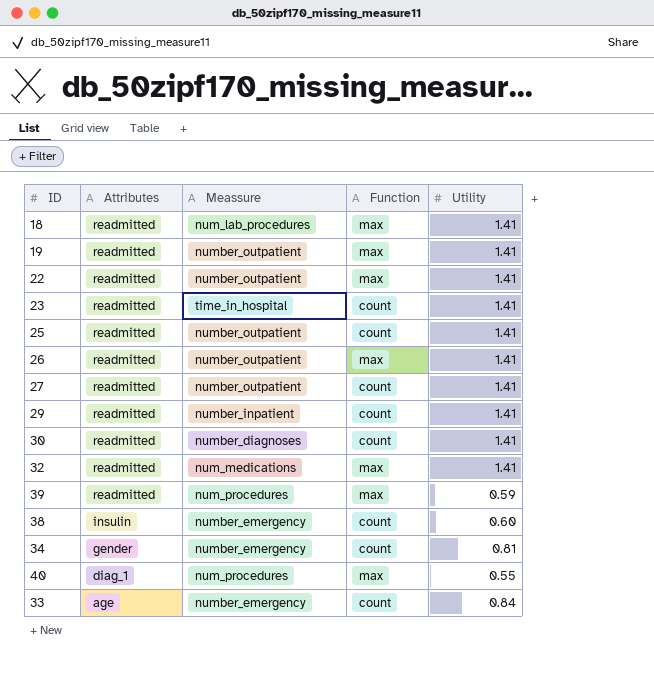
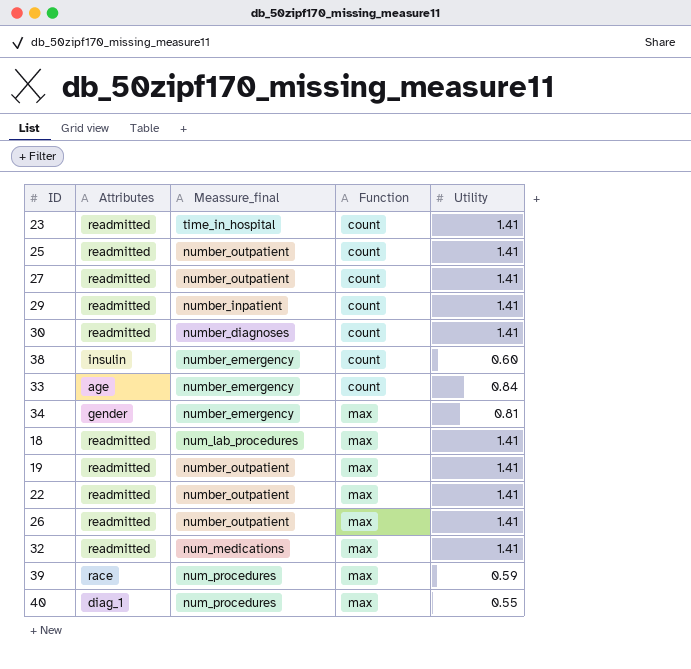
row order: Attributes descending -> Function ascending
column name: Meassure -> Meassure_final
34 | Function: count -> max
39 | Attributes: readmitted -> race

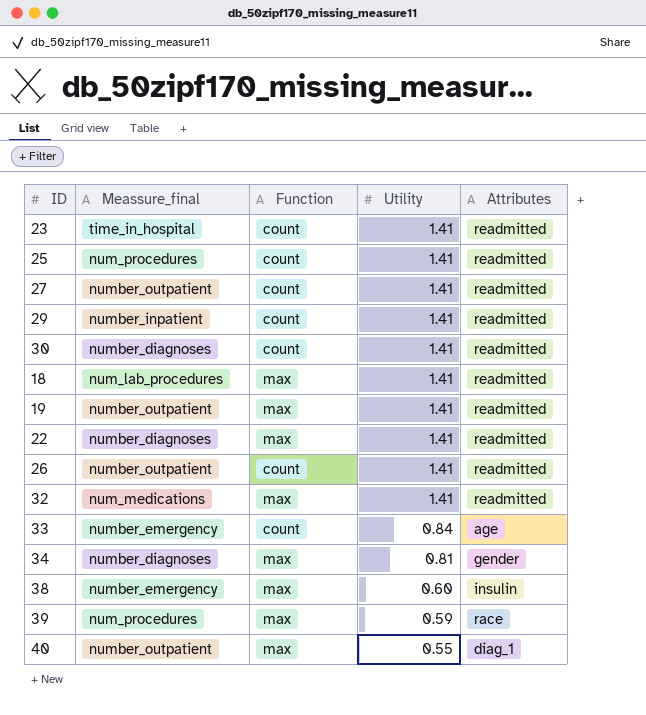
row order: Function ascending -> Utility descending
column Attributes | position: 2 -> 5
25 | Meassure_final: number_outpatient -> num_procedures
22 | Meassure_final: number_outpatient -> number_diagnoses
26 | Function: max -> count
34 | Meassure_final: number_emergency -> number_diagnoses
38 | Function: count -> max
40 | Meassure_final: num_procedures -> number_outpatient

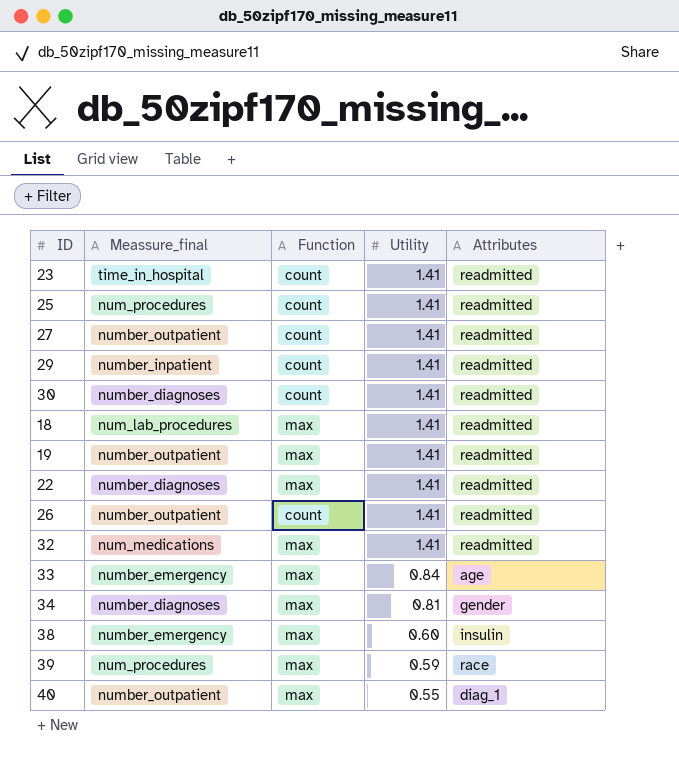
33 | Function: count -> max

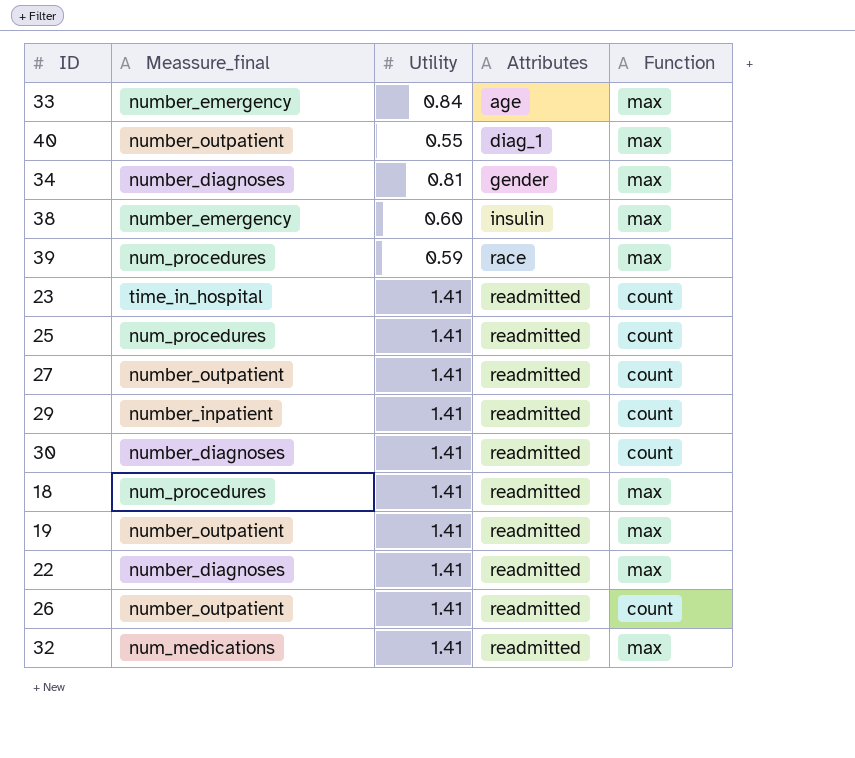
row order: Utility descending -> Attributes ascending
column Function | position: 3 -> 5
18 | Meassure_final: num_lab_procedures -> num_procedures

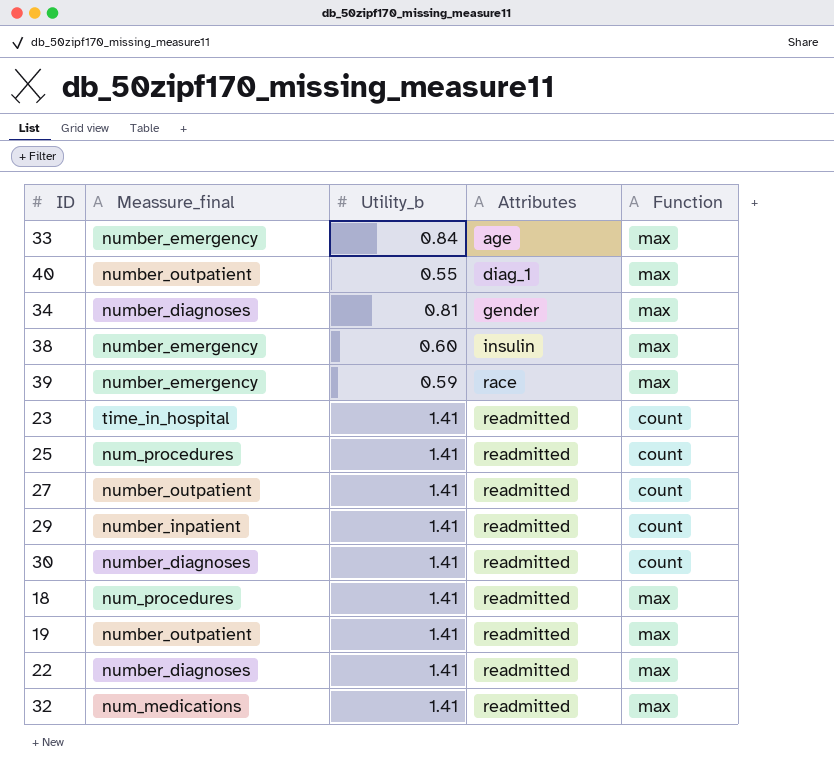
column name: Utility -> Utility_b
row 26: number_outpatient | 1.41 | readmitted | count -> none
39 | Meassure_final: num_procedures -> number_emergency

